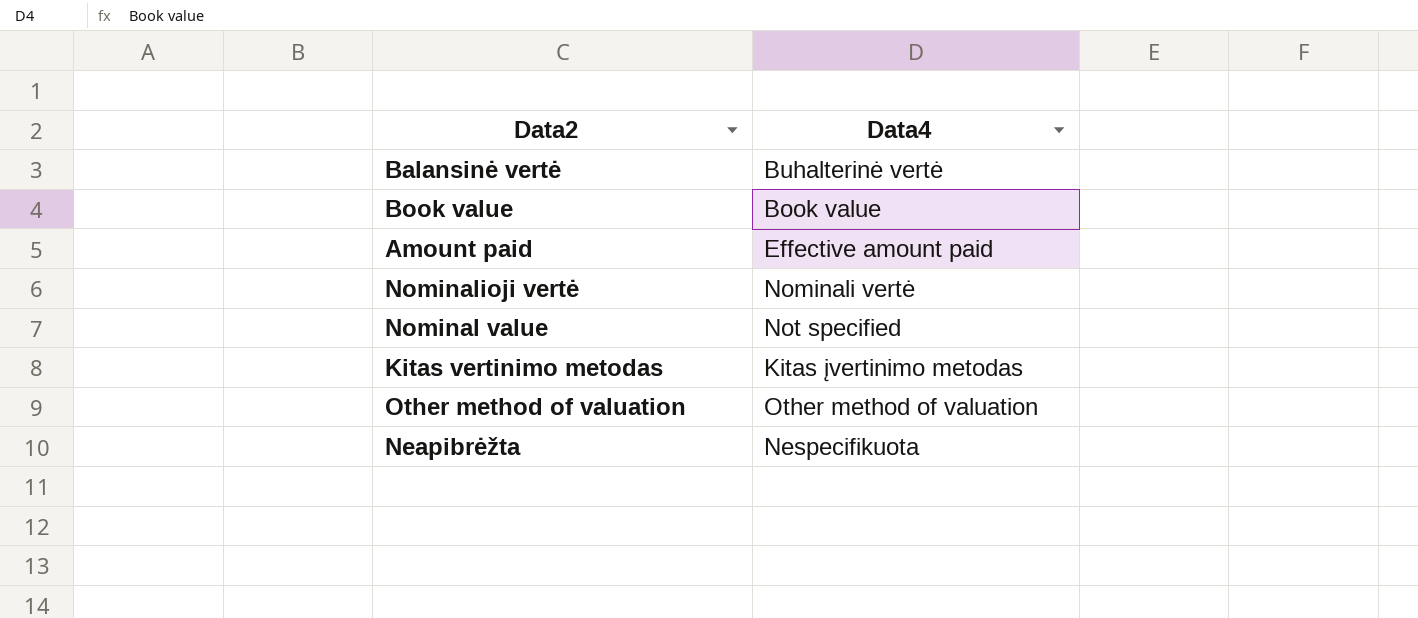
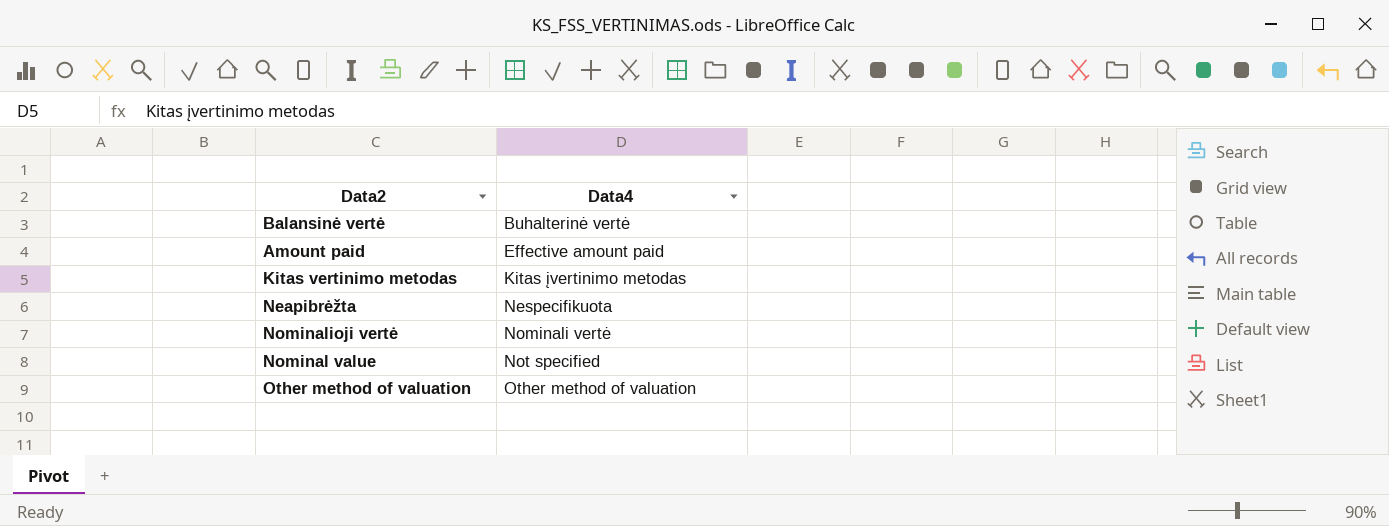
row order: none -> Data4 ascending
row Book value: Book value -> none

